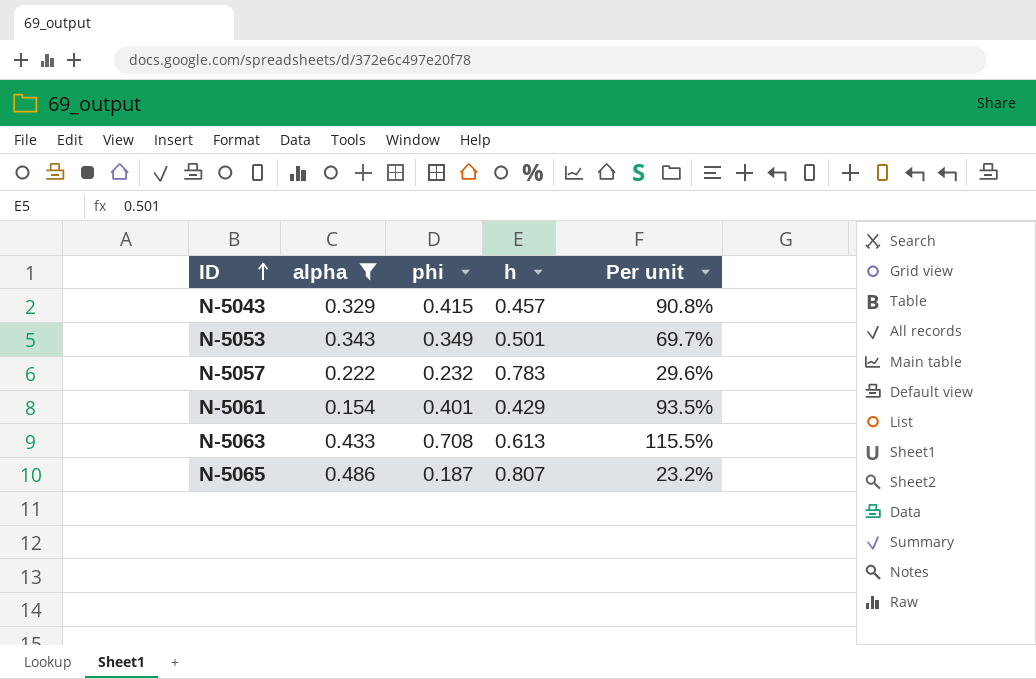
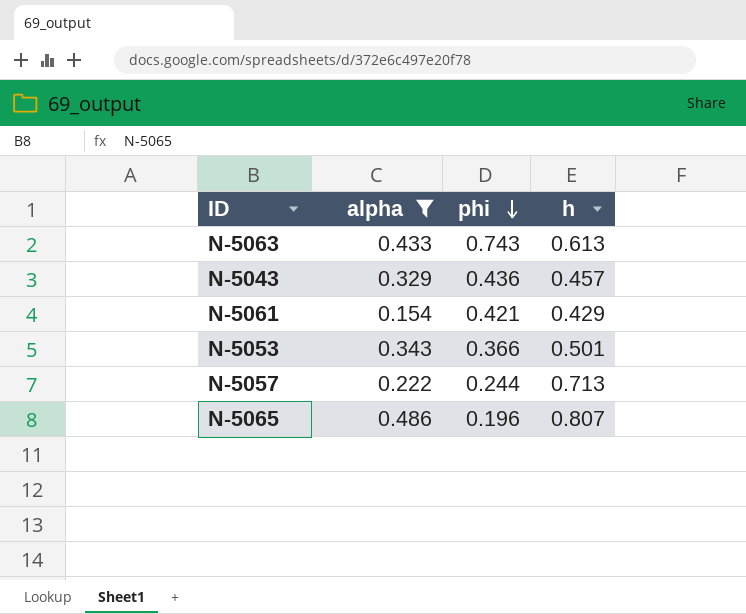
row order: ID ascending -> phi descending
column Per unit | formula: [phi] / [h] -> none
N-5063 | phi: 0.708 -> 0.743
N-5043 | phi: 0.415 -> 0.436
N-5061 | phi: 0.401 -> 0.421
N-5053 | phi: 0.349 -> 0.366
N-5057 | phi: 0.232 -> 0.244
N-5057 | h: 0.783 -> 0.713
N-5065 | phi: 0.187 -> 0.196

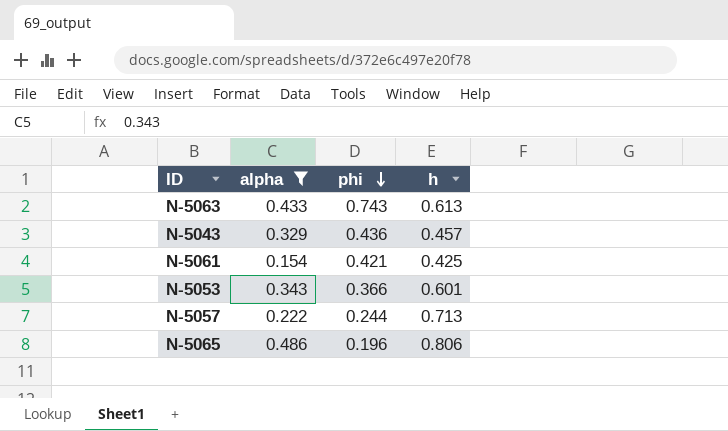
N-5061 | h: 0.429 -> 0.425
N-5053 | h: 0.501 -> 0.601
N-5065 | h: 0.807 -> 0.806

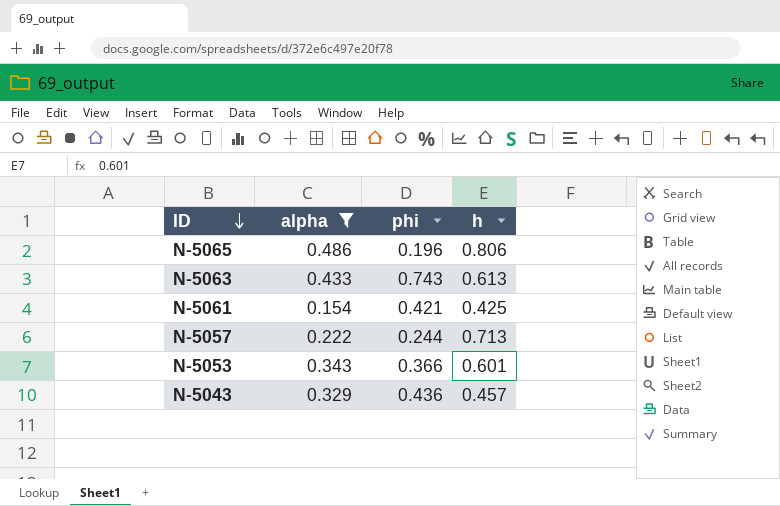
row order: phi descending -> ID descending

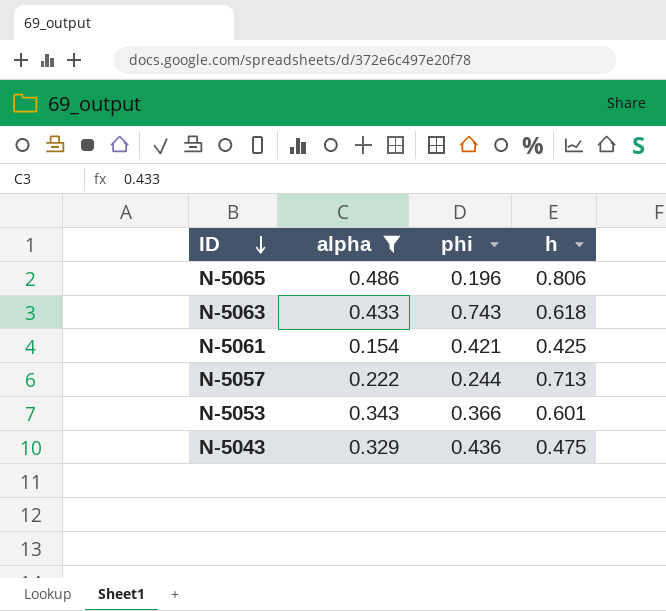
N-5063 | h: 0.613 -> 0.618
N-5043 | h: 0.457 -> 0.475

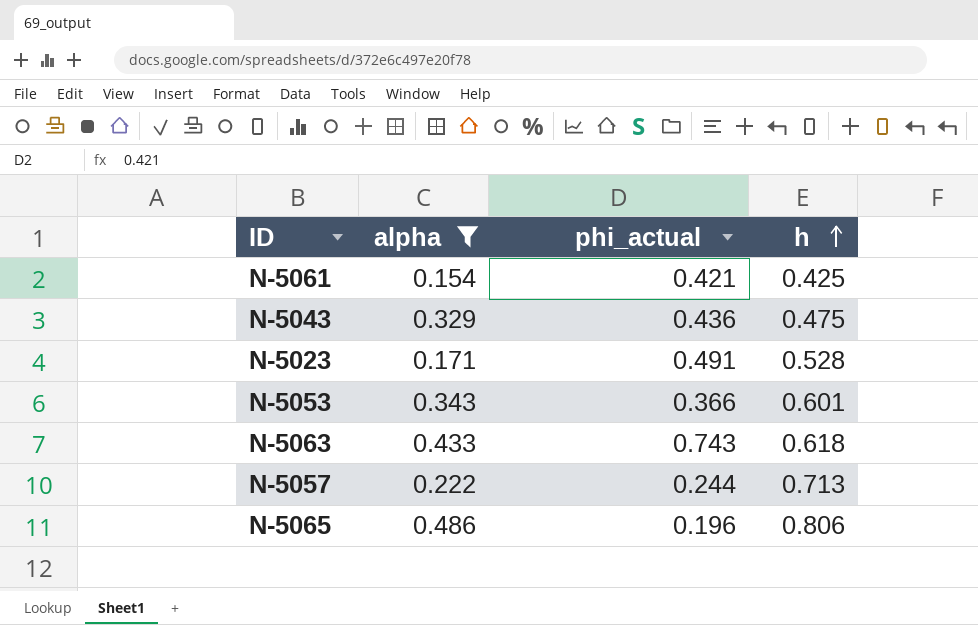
row order: ID descending -> h ascending
column name: phi -> phi_actual
row N-5023: none -> 0.171 | 0.491 | 0.528

